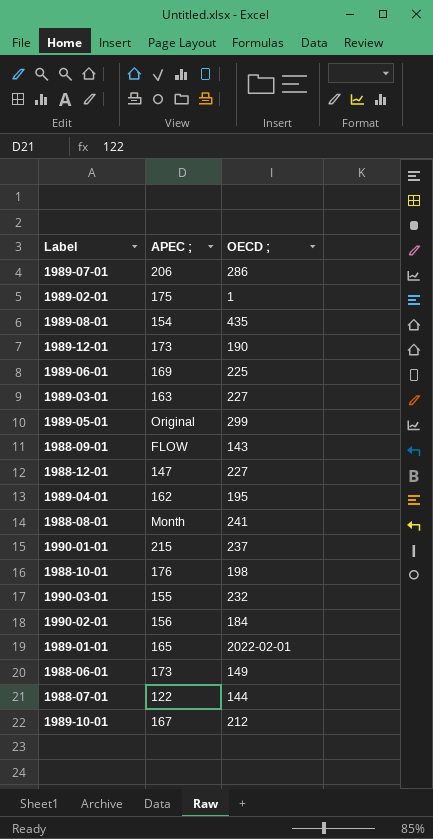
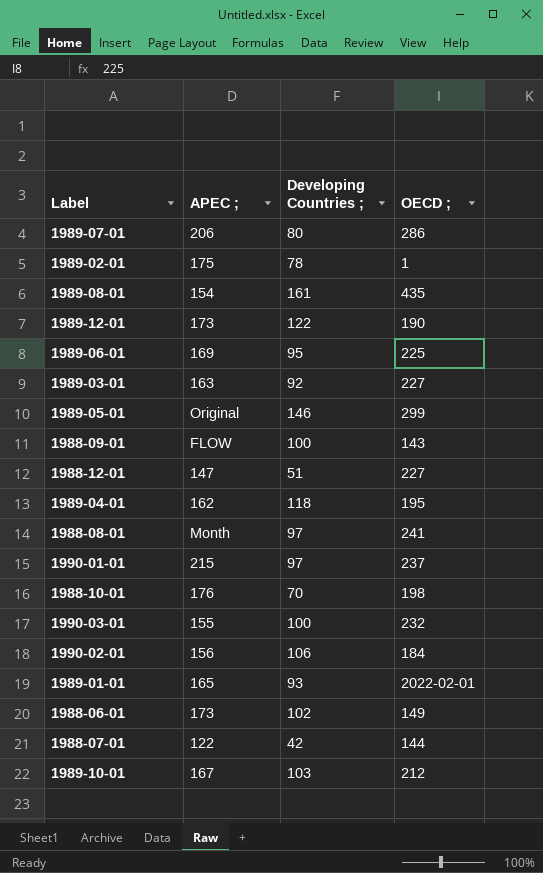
column Developing Countries ; | position: none -> 3

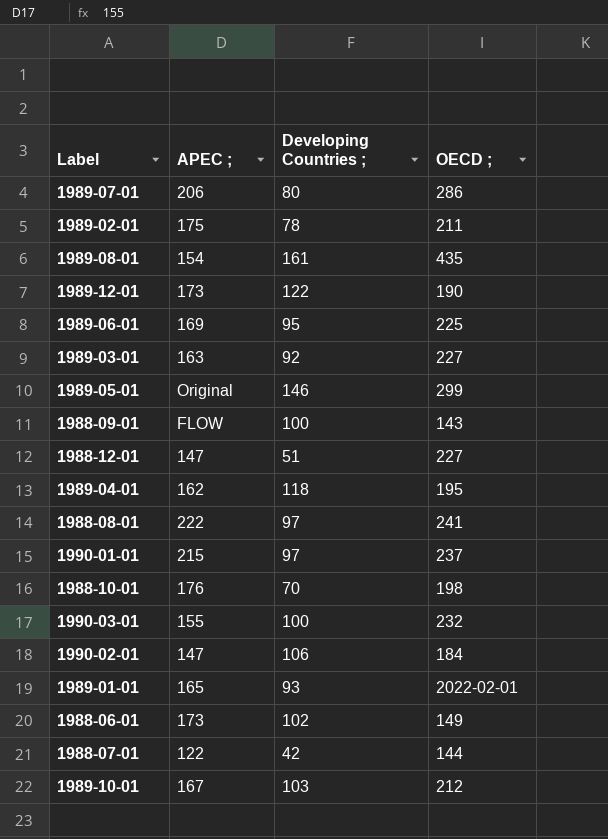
1989-02-01 | OECD ;: 1 -> 211
1988-08-01 | APEC ;: Month -> 222
1990-02-01 | APEC ;: 156 -> 147

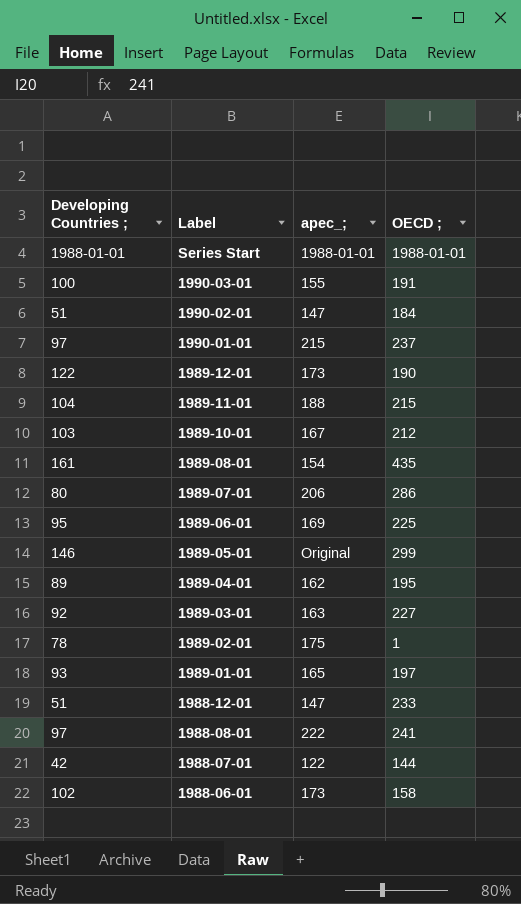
row order: none -> Label descending
column Developing Countries ; | position: 3 -> 1
column name: APEC ; -> apec_;
row 1988-09-01: FLOW | 100 | 143 -> none
row 1988-10-01: 176 | 70 | 198 -> none
row Series Start: none -> 1988-01-01 | 1988-01-01 | 1988-01-01
1990-03-01 | OECD ;: 232 -> 191
1990-02-01 | Developing Countries ;: 106 -> 51
row 1989-11-01: none -> 104 | 188 | 215
1989-04-01 | Developing Countries ;: 118 -> 89
1989-02-01 | OECD ;: 211 -> 1
1989-01-01 | OECD ;: 2022-02-01 -> 197
1988-12-01 | OECD ;: 227 -> 233
1988-06-01 | OECD ;: 149 -> 158

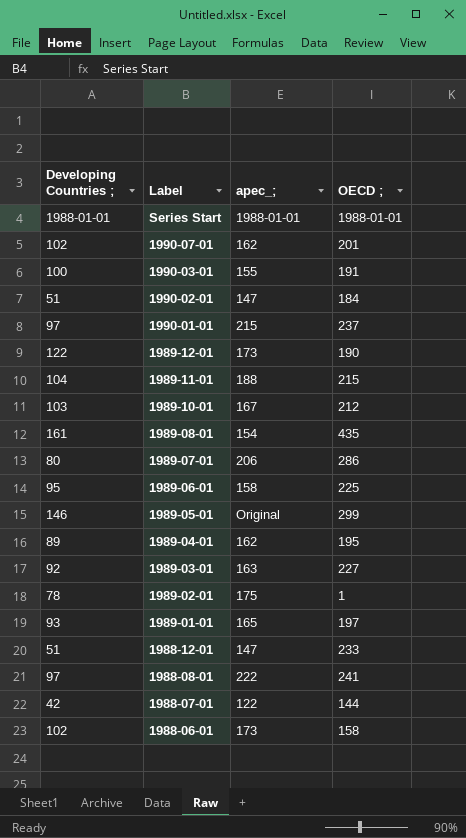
row 1990-07-01: none -> 102 | 162 | 201
1989-06-01 | apec_;: 169 -> 158

